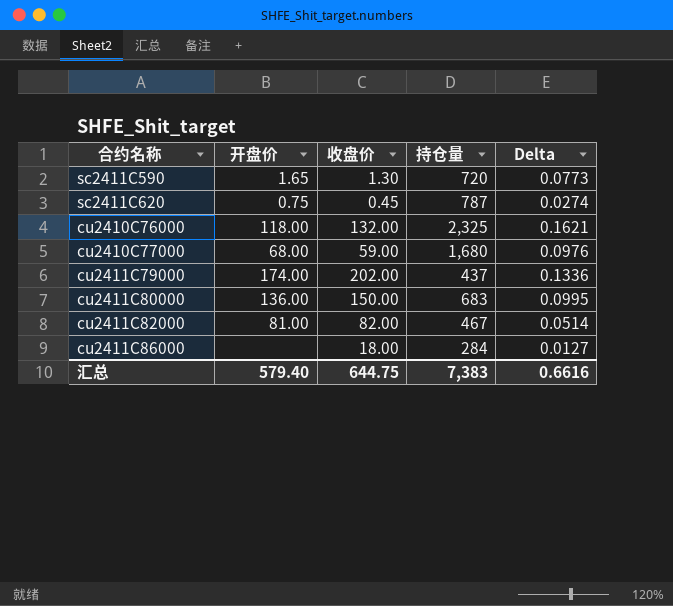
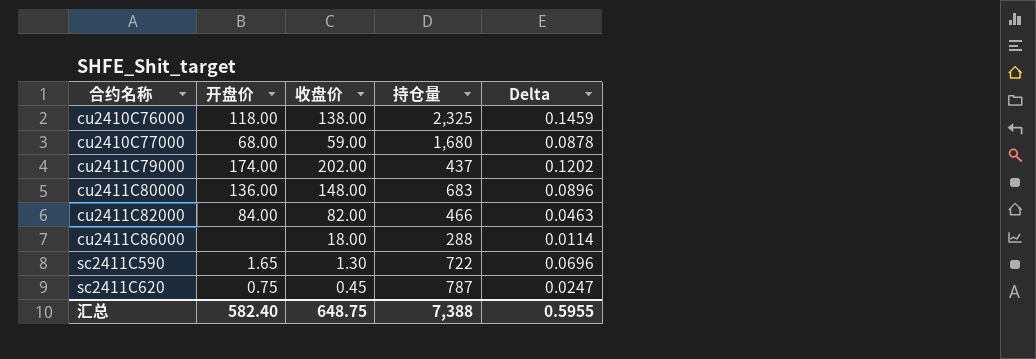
row order: none -> 合约名称 ascending
cu2410C76000 | 收盘价: 132.00 -> 138.00
cu2410C76000 | Delta: 0.1621 -> 0.1459
cu2410C77000 | Delta: 0.0976 -> 0.0878
cu2411C79000 | Delta: 0.1336 -> 0.1202
cu2411C80000 | 收盘价: 150.00 -> 148.00
cu2411C80000 | Delta: 0.0995 -> 0.0896
cu2411C82000 | 开盘价: 81.00 -> 84.00
cu2411C82000 | 持仓量: 467 -> 466
cu2411C82000 | Delta: 0.0514 -> 0.0463
cu2411C86000 | 持仓量: 284 -> 288
cu2411C86000 | Delta: 0.0127 -> 0.0114
sc2411C590 | 持仓量: 720 -> 722
sc2411C590 | Delta: 0.0773 -> 0.0696
sc2411C620 | Delta: 0.0274 -> 0.0247
汇总 | 开盘价: 579.40 -> 582.40
汇总 | 收盘价: 644.75 -> 648.75
汇总 | 持仓量: 7,383 -> 7,388
汇总 | Delta: 0.6616 -> 0.5955

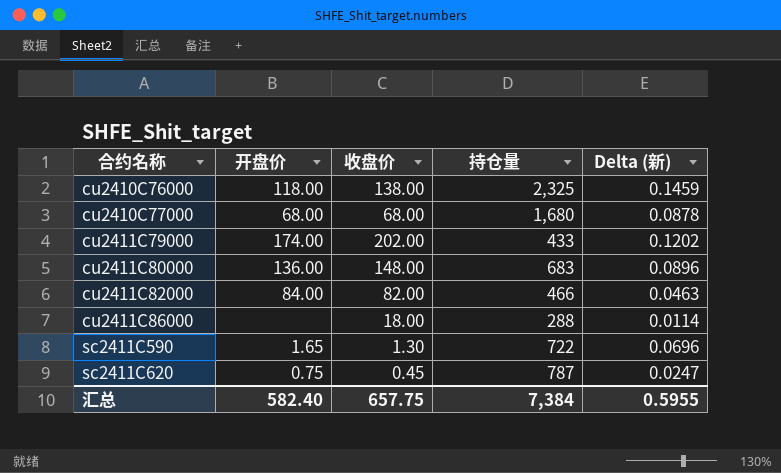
column name: Delta -> Delta (新)
cu2410C77000 | 收盘价: 59.00 -> 68.00
cu2411C79000 | 持仓量: 437 -> 433
汇总 | 收盘价: 648.75 -> 657.75
汇总 | 持仓量: 7,388 -> 7,384

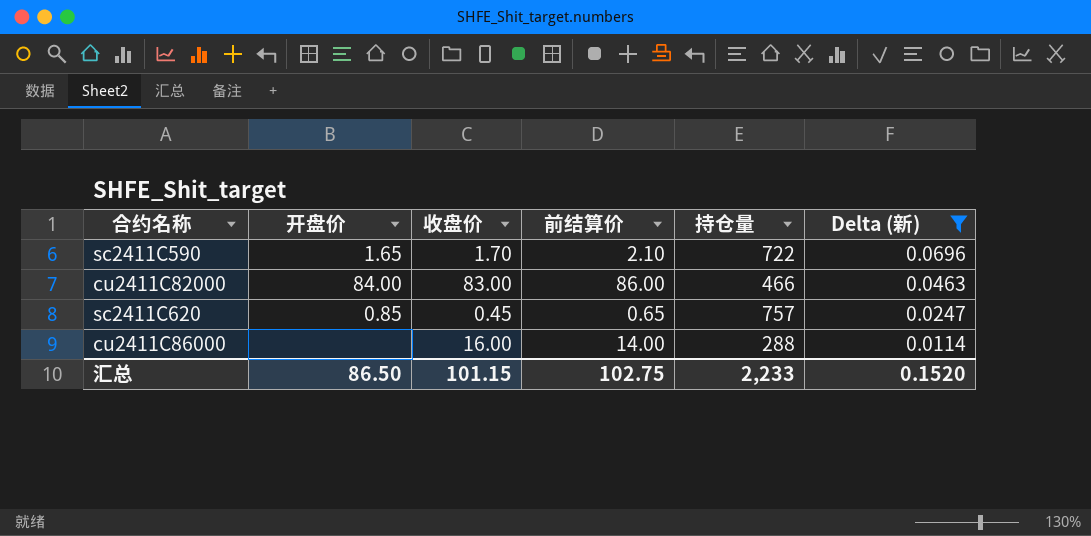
filter: none -> Delta (新) <= 0.0696
row order: 合约名称 ascending -> Delta (新) descending
column 前结算价 | position: none -> 4
sc2411C590 | 收盘价: 1.30 -> 1.70
cu2411C82000 | 收盘价: 82.00 -> 83.00
sc2411C620 | 开盘价: 0.75 -> 0.85
sc2411C620 | 持仓量: 787 -> 757
cu2411C86000 | 收盘价: 18.00 -> 16.00
汇总 | 开盘价: 582.40 -> 86.50
汇总 | 收盘价: 657.75 -> 101.15
汇总 | 持仓量: 7,384 -> 2,233
汇总 | Delta (新): 0.5955 -> 0.1520

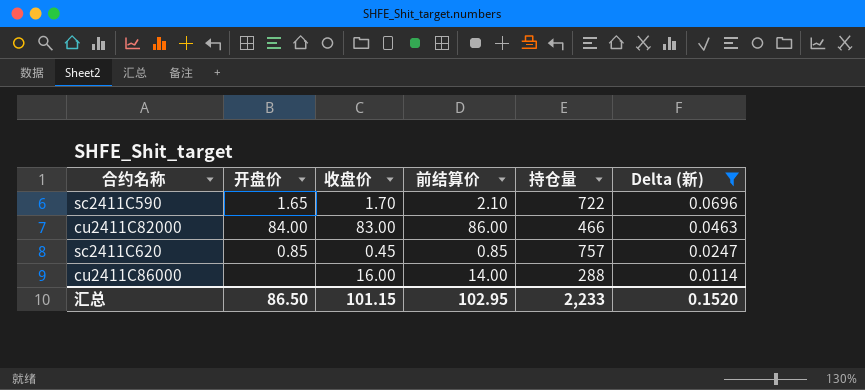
sc2411C620 | 前结算价: 0.65 -> 0.85
汇总 | 前结算价: 102.75 -> 102.95

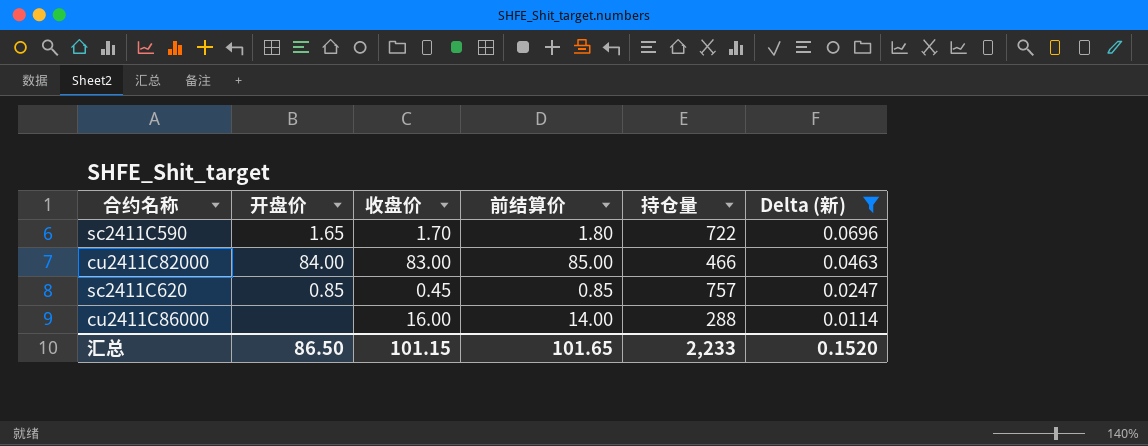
sc2411C590 | 前结算价: 2.10 -> 1.80
cu2411C82000 | 前结算价: 86.00 -> 85.00
汇总 | 前结算价: 102.95 -> 101.65

